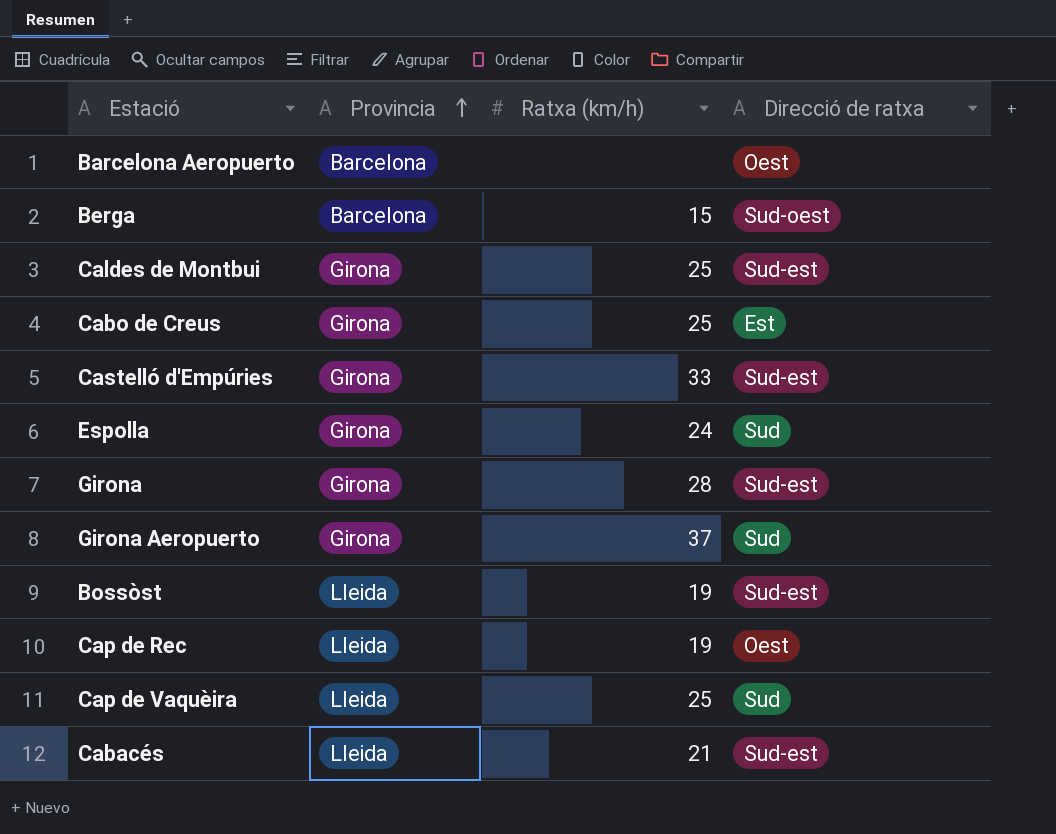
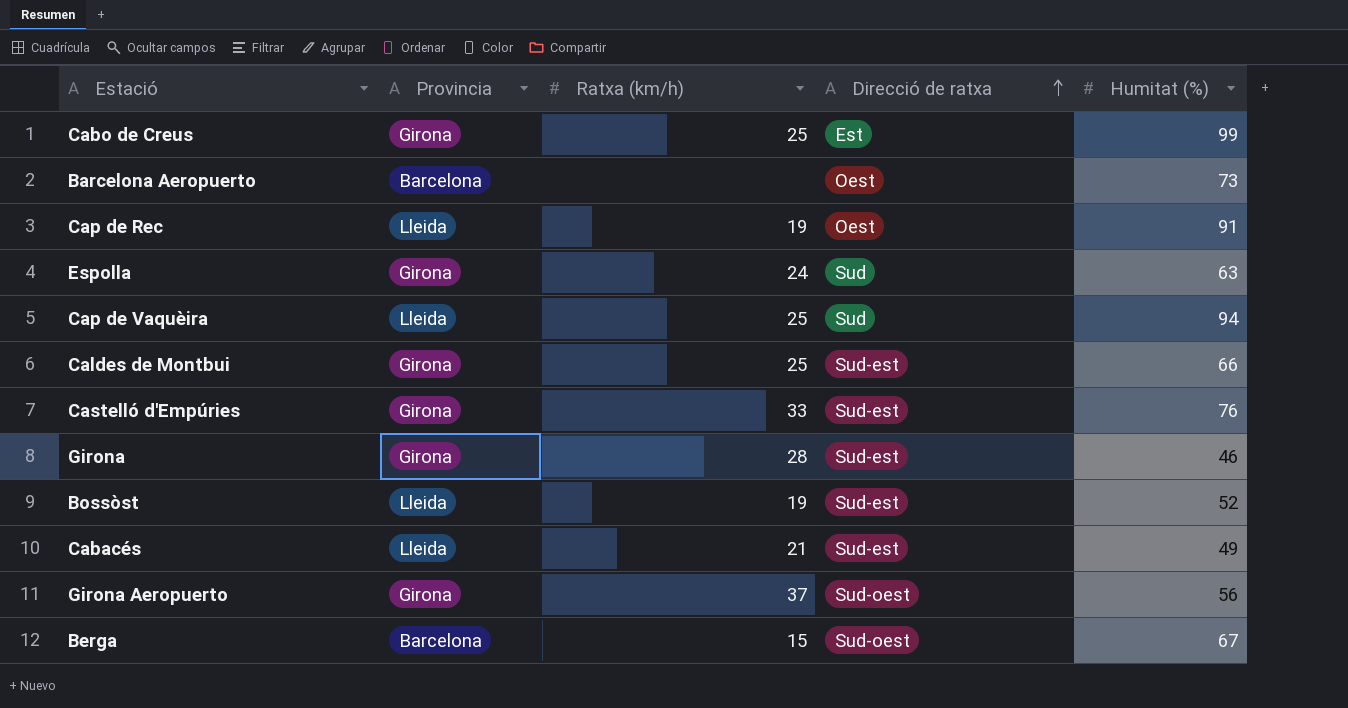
row order: Provincia ascending -> Direcció de ratxa ascending
column Humitat (%) | position: none -> 5
Girona Aeropuerto | Direcció de ratxa: Sud -> Sud-oest

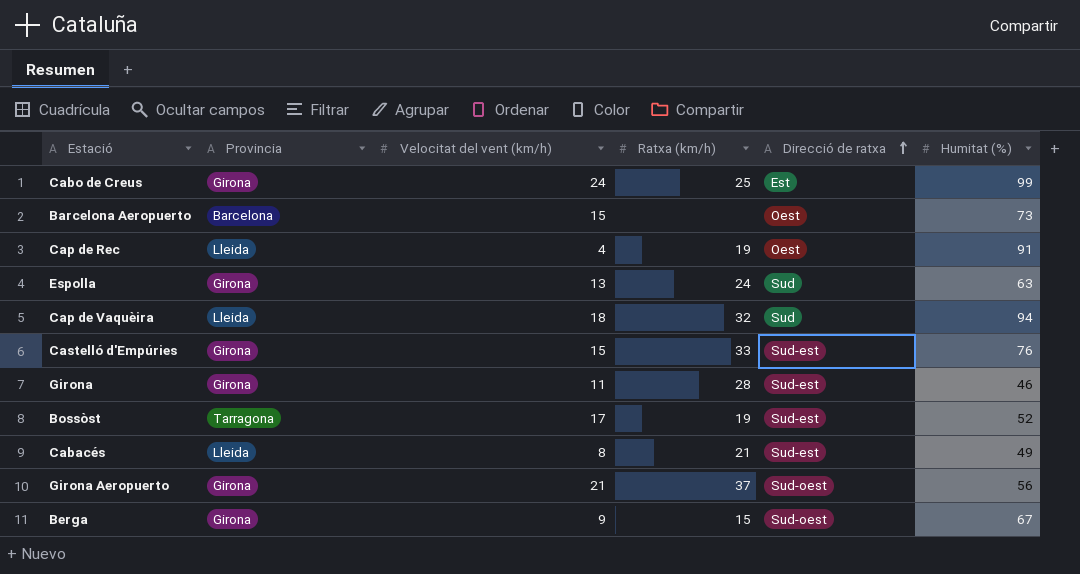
column Velocitat del vent (km/h) | position: none -> 3
row Caldes de Montbui: Girona | 25 | Sud-est | 66 -> none
Cap de Vaquèira | Ratxa (km/h): 25 -> 32
Bossòst | Provincia: Lleida -> Tarragona
Berga | Provincia: Barcelona -> Girona

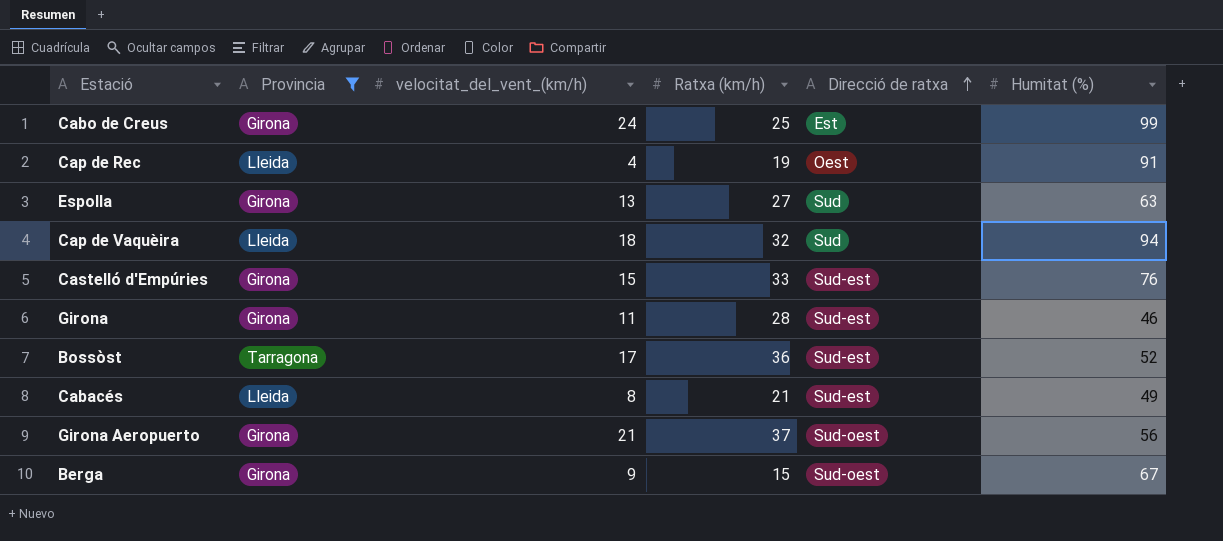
filter: none -> Provincia != Barcelona
column name: Velocitat del vent (km/h) -> velocitat_del_vent_(km/h)
Espolla | Ratxa (km/h): 24 -> 27
Bossòst | Ratxa (km/h): 19 -> 36

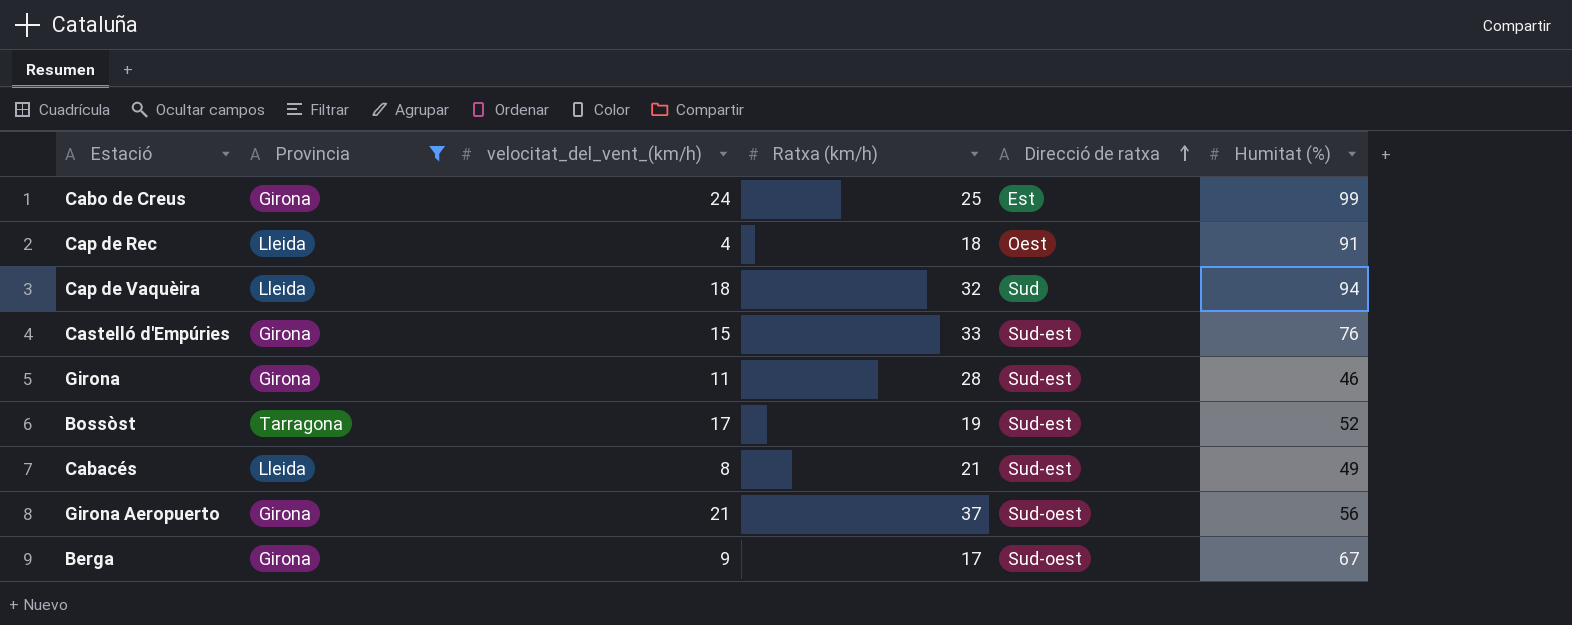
row Espolla: Girona | 13 | 27 | Sud | 63 -> none
Cap de Rec | Ratxa (km/h): 19 -> 18
Bossòst | Ratxa (km/h): 36 -> 19
Berga | Ratxa (km/h): 15 -> 17

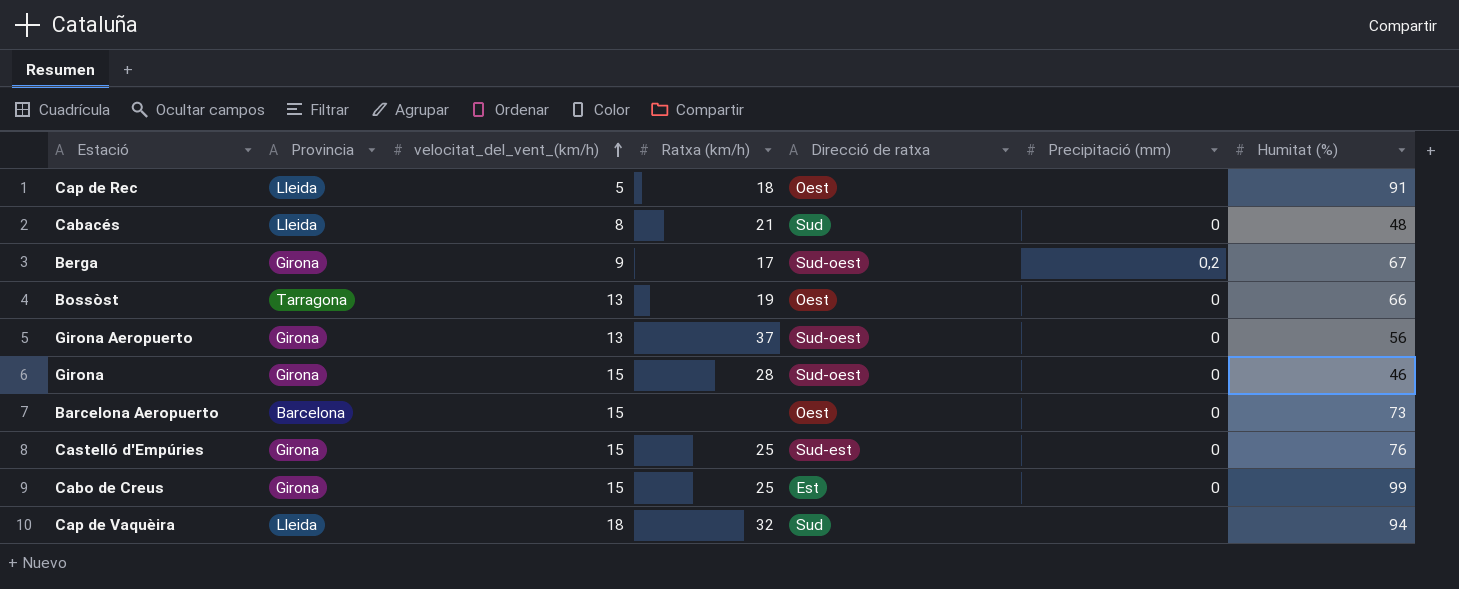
filter: Provincia != Barcelona -> none
row order: Direcció de ratxa ascending -> velocitat_del_vent_(km/h) ascending
column Precipitació (mm) | position: none -> 6
Cap de Rec | velocitat_del_vent_(km/h): 4 -> 5
Cabacés | Direcció de ratxa: Sud-est -> Sud
Cabacés | Humitat (%): 49 -> 48
Bossòst | velocitat_del_vent_(km/h): 17 -> 13
Bossòst | Direcció de ratxa: Sud-est -> Oest
Bossòst | Humitat (%): 52 -> 66
Girona Aeropuerto | velocitat_del_vent_(km/h): 21 -> 13
Girona | velocitat_del_vent_(km/h): 11 -> 15
Girona | Direcció de ratxa: Sud-est -> Sud-oest
Castelló d'Empúries | Ratxa (km/h): 33 -> 25
Cabo de Creus | velocitat_del_vent_(km/h): 24 -> 15

